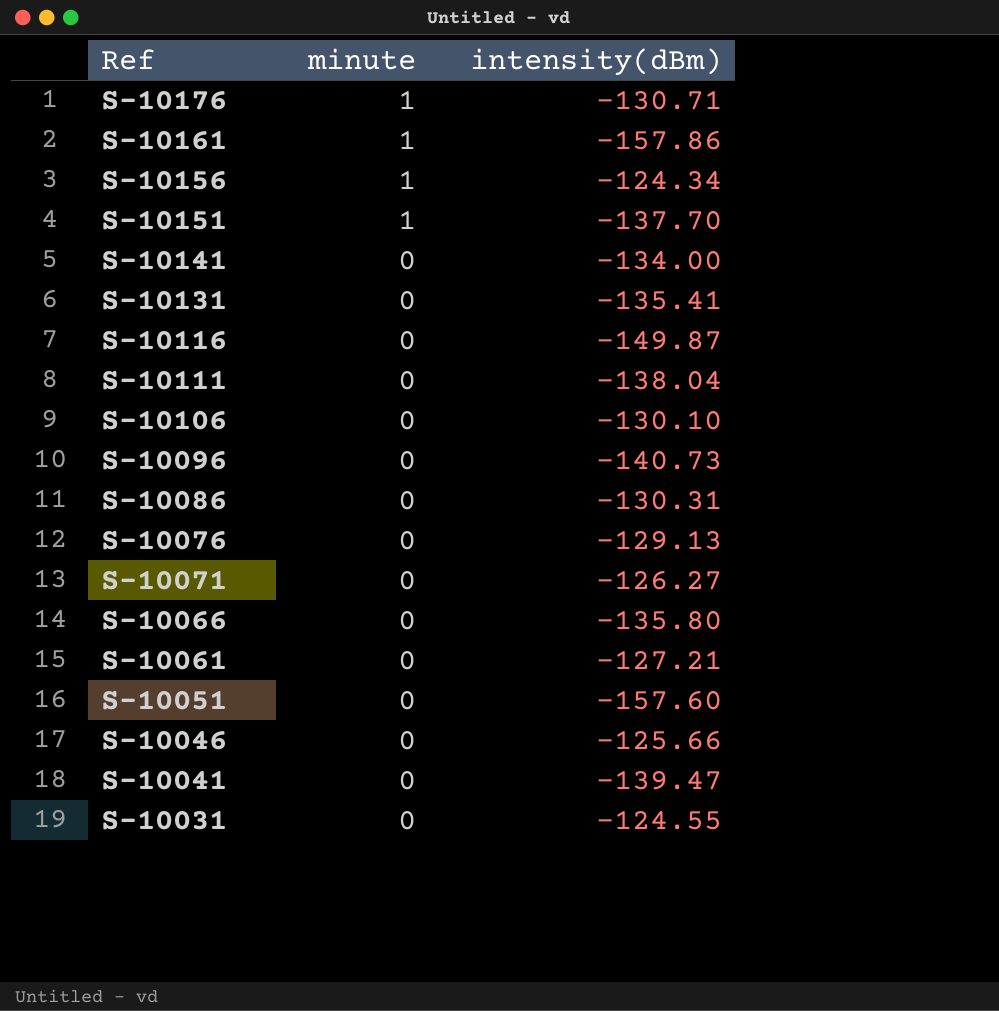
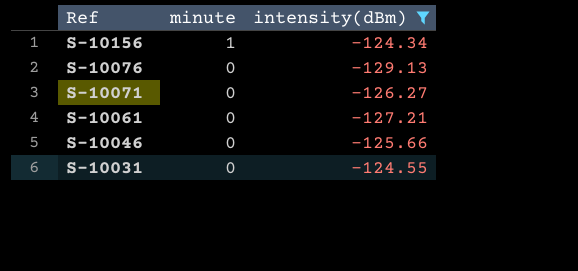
filter: none -> intensity(dBm) >= -129.13

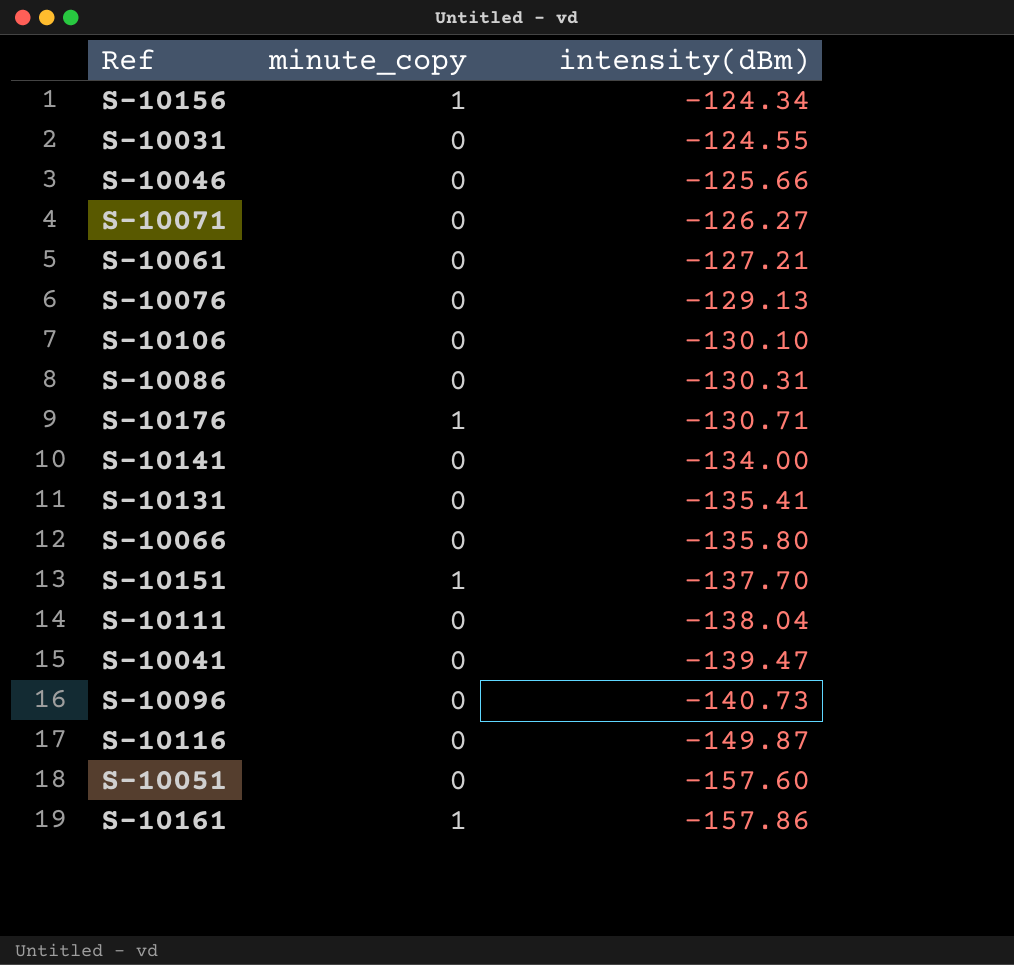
filter: intensity(dBm) >= -129.13 -> none
row order: Ref descending -> intensity(dBm) descending
column name: minute -> minute_copy

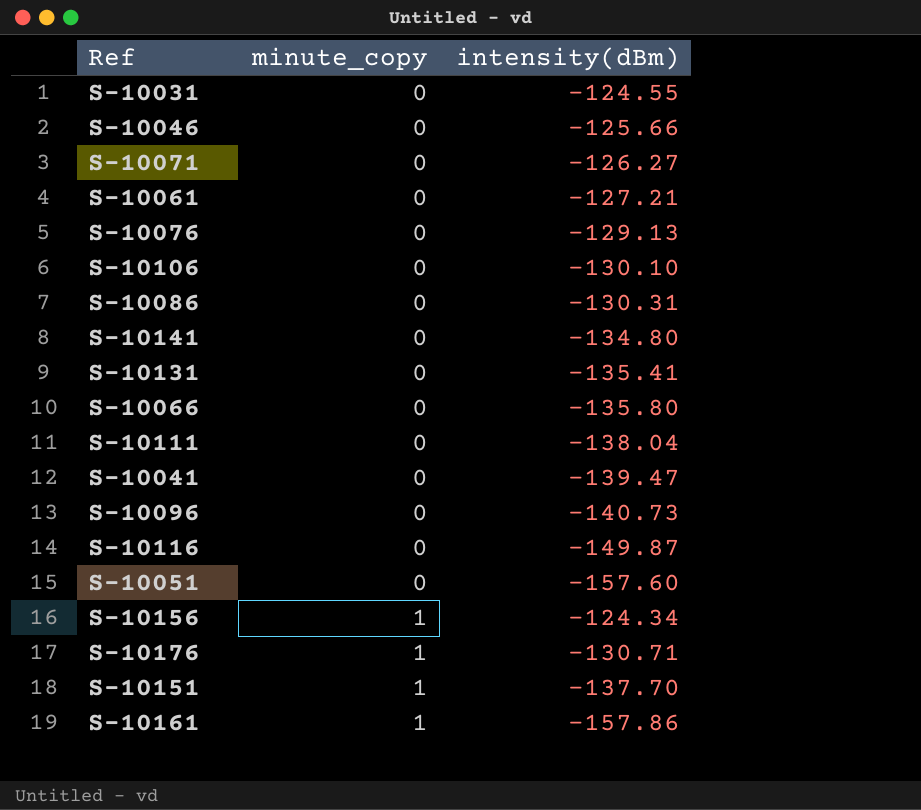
row order: intensity(dBm) descending -> minute_copy ascending
S-10141 | intensity(dBm): -134.00 -> -134.80

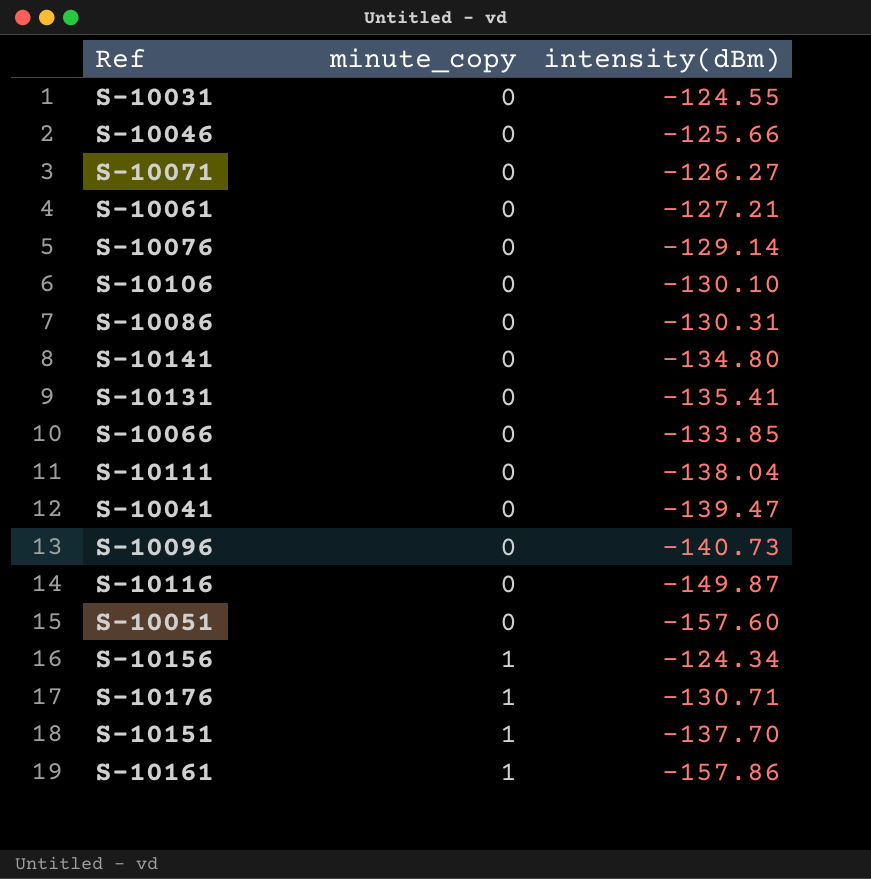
S-10076 | intensity(dBm): -129.13 -> -129.14
S-10066 | intensity(dBm): -135.80 -> -133.85

